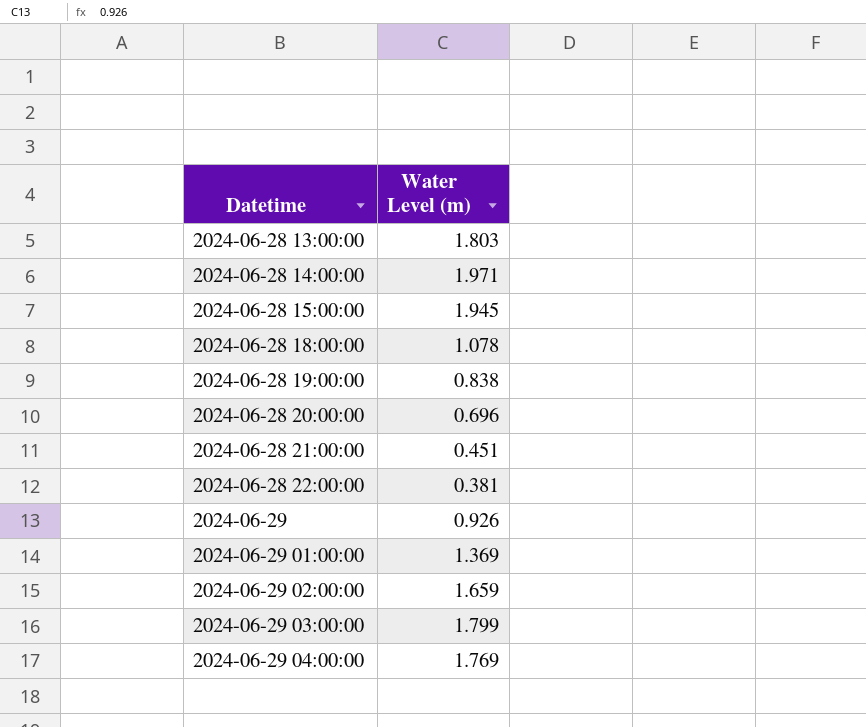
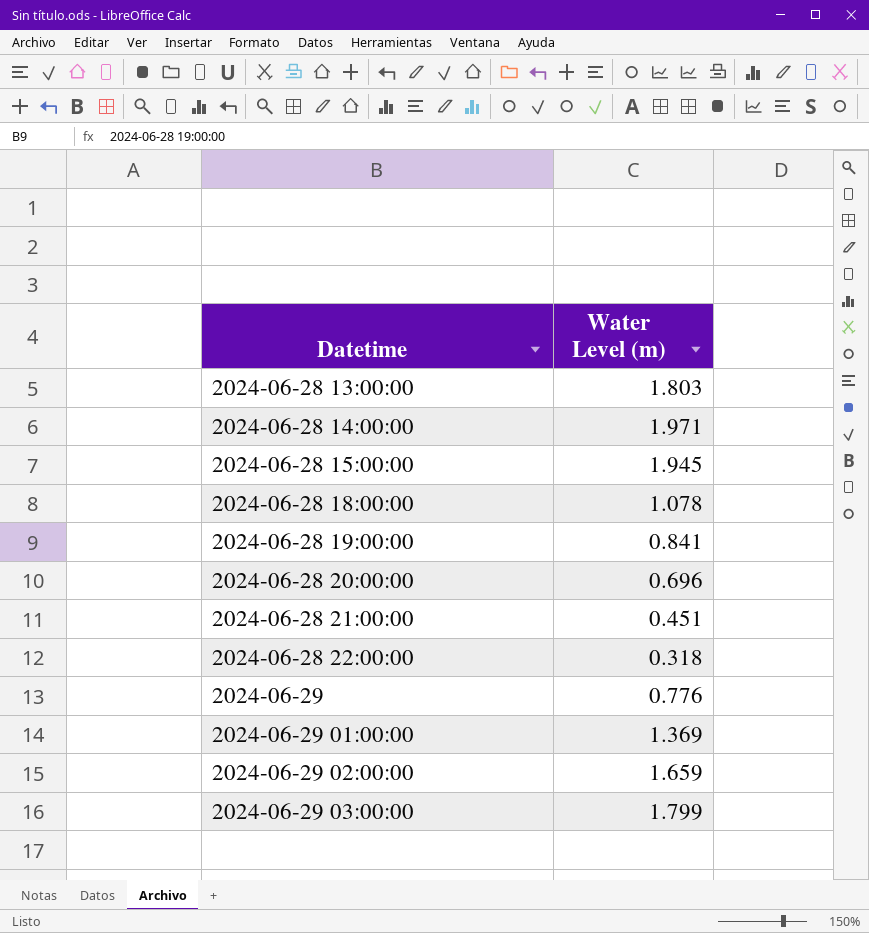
row 2024-06-29 04:00:00: 1.769 -> none
2024-06-28 19:00:00 | Water Level (m): 0.838 -> 0.841
2024-06-28 22:00:00 | Water Level (m): 0.381 -> 0.318
2024-06-29 | Water Level (m): 0.926 -> 0.776

